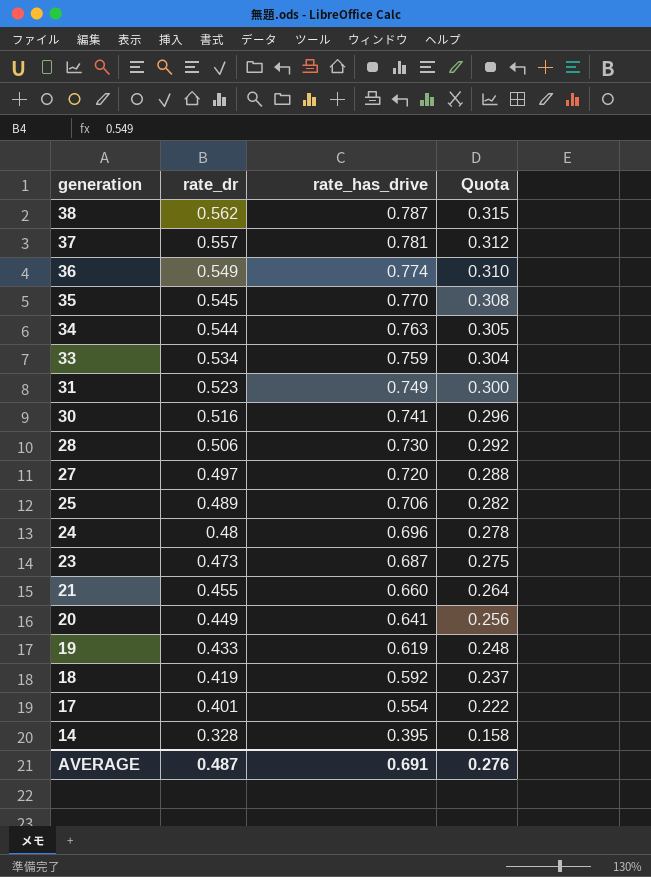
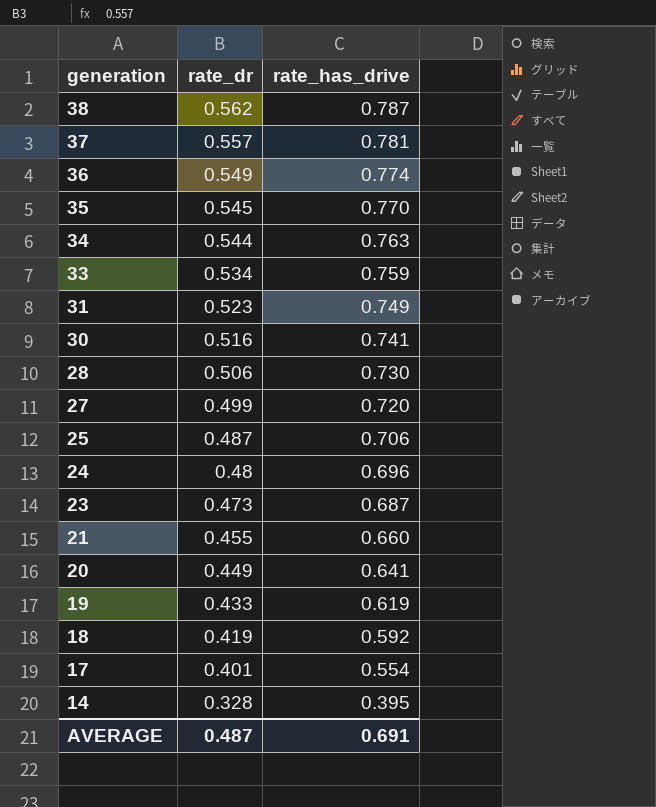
column Quota | formula: [rate_has_drive] * 0.4 -> none
27 | rate_dr: 0.497 -> 0.499
25 | rate_dr: 0.489 -> 0.487

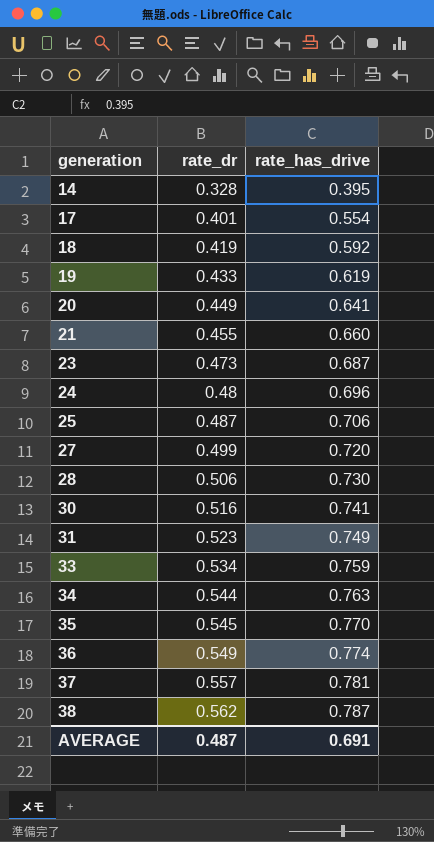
row order: generation descending -> generation ascending

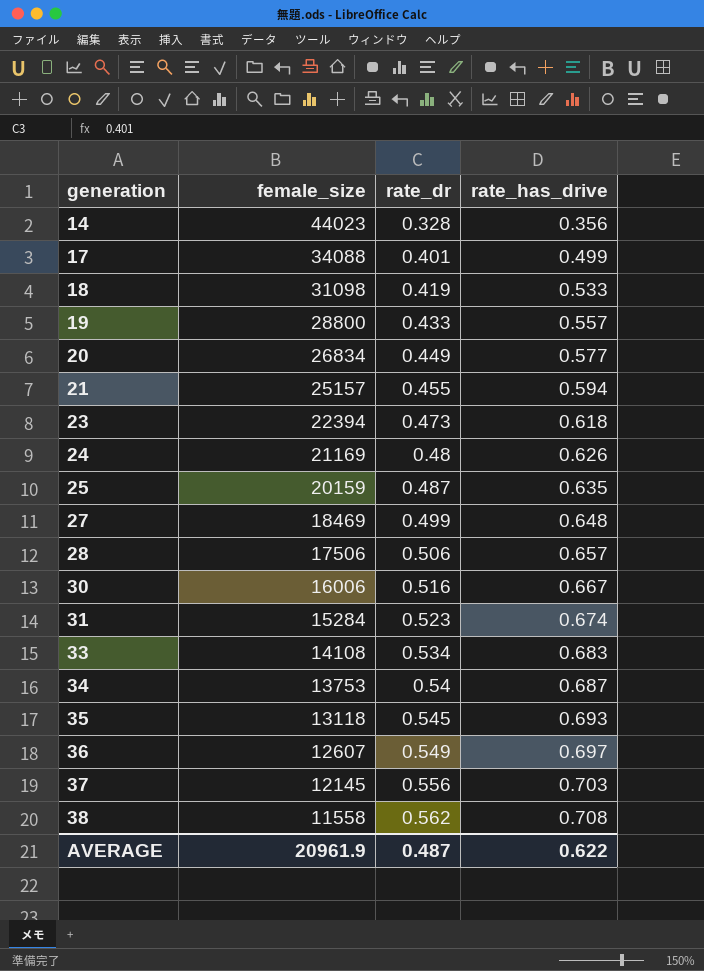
column female_size | position: none -> 2
14 | rate_has_drive: 0.395 -> 0.356
17 | rate_has_drive: 0.554 -> 0.499
18 | rate_has_drive: 0.592 -> 0.533
19 | rate_has_drive: 0.619 -> 0.557
20 | rate_has_drive: 0.641 -> 0.577
21 | rate_has_drive: 0.660 -> 0.594
23 | rate_has_drive: 0.687 -> 0.618
24 | rate_has_drive: 0.696 -> 0.626
25 | rate_has_drive: 0.706 -> 0.635
27 | rate_has_drive: 0.720 -> 0.648
28 | rate_has_drive: 0.730 -> 0.657
30 | rate_has_drive: 0.741 -> 0.667
31 | rate_has_drive: 0.749 -> 0.674
33 | rate_has_drive: 0.759 -> 0.683
34 | rate_dr: 0.544 -> 0.54
34 | rate_has_drive: 0.763 -> 0.687
35 | rate_has_drive: 0.770 -> 0.693
36 | rate_has_drive: 0.774 -> 0.697
37 | rate_dr: 0.557 -> 0.556
37 | rate_has_drive: 0.781 -> 0.703
38 | rate_has_drive: 0.787 -> 0.708
AVERAGE | rate_has_drive: 0.691 -> 0.622

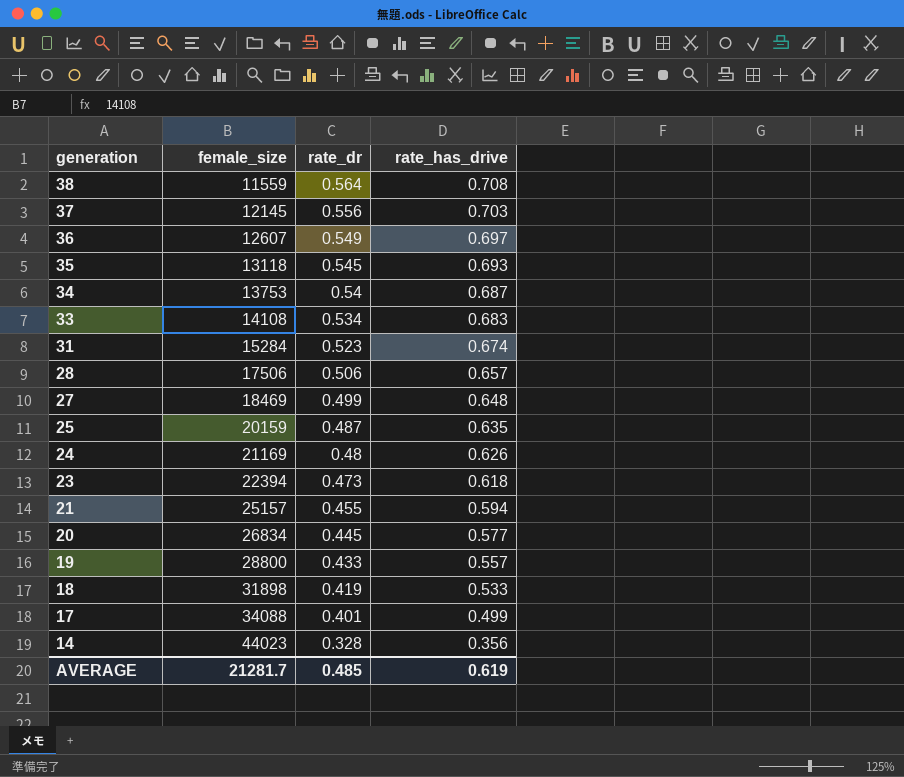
row order: generation ascending -> generation descending
row 30: 16006 | 0.516 | 0.667 -> none
38 | female_size: 11558 -> 11559
38 | rate_dr: 0.562 -> 0.564
20 | rate_dr: 0.449 -> 0.445
18 | female_size: 31098 -> 31898
AVERAGE | female_size: 20961.9 -> 21281.7
AVERAGE | rate_dr: 0.487 -> 0.485
AVERAGE | rate_has_drive: 0.622 -> 0.619

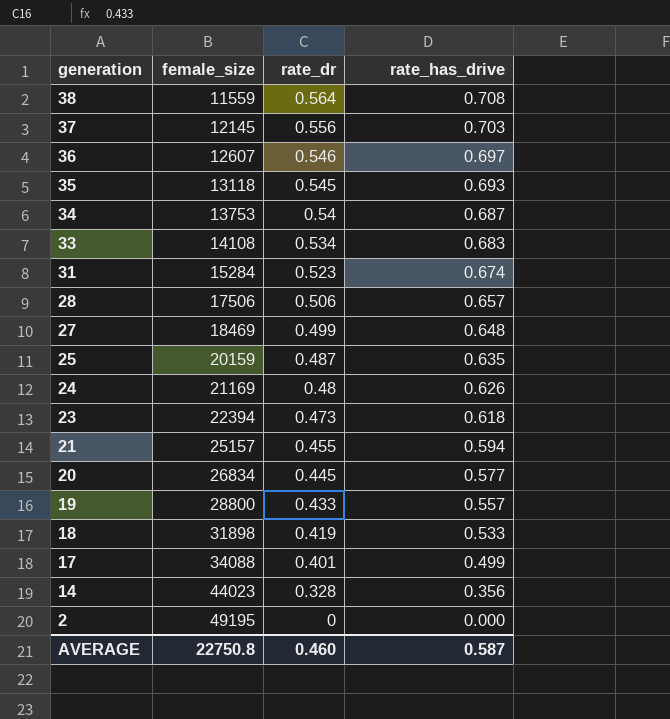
36 | rate_dr: 0.549 -> 0.546
row 2: none -> 49195 | 0 | 0.000
AVERAGE | female_size: 21281.7 -> 22750.8
AVERAGE | rate_dr: 0.485 -> 0.460
AVERAGE | rate_has_drive: 0.619 -> 0.587

